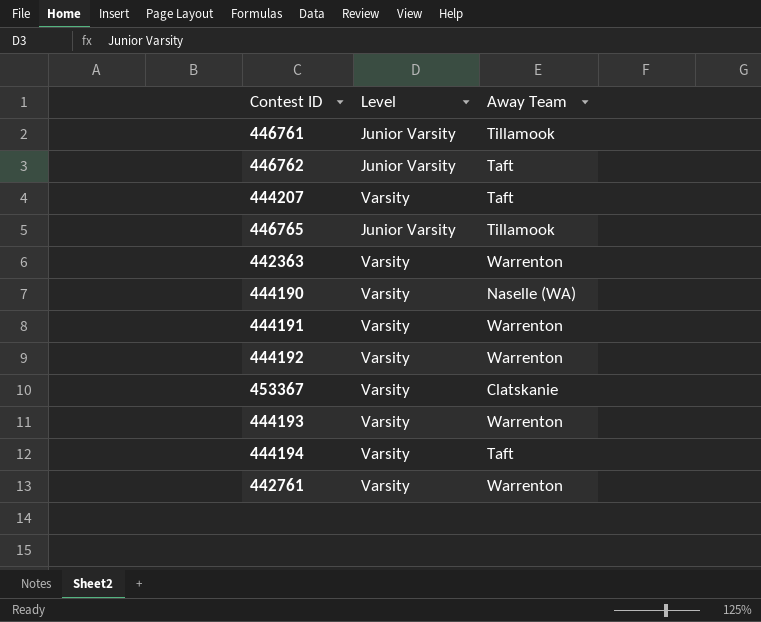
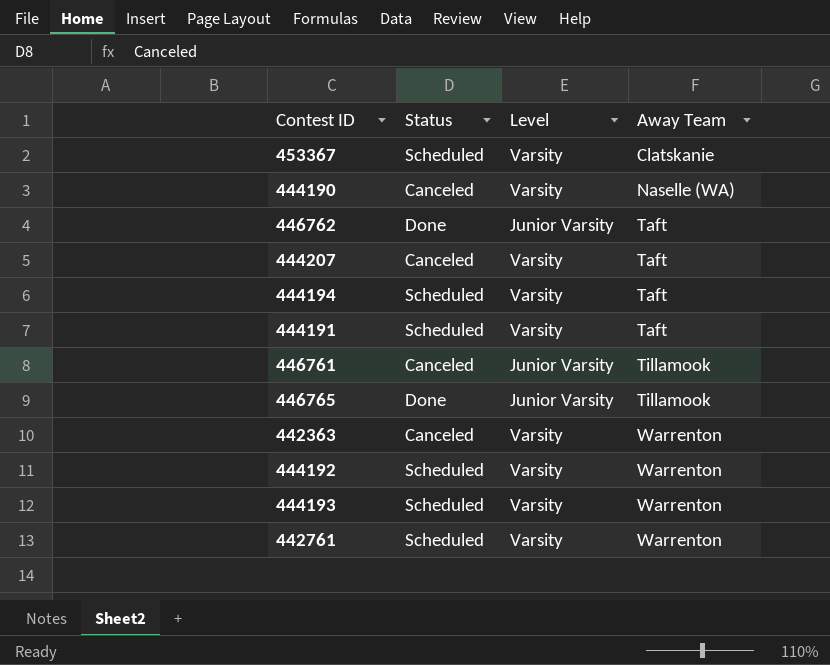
row order: none -> Away Team ascending
column Status | position: none -> 2
444191 | Away Team: Warrenton -> Taft

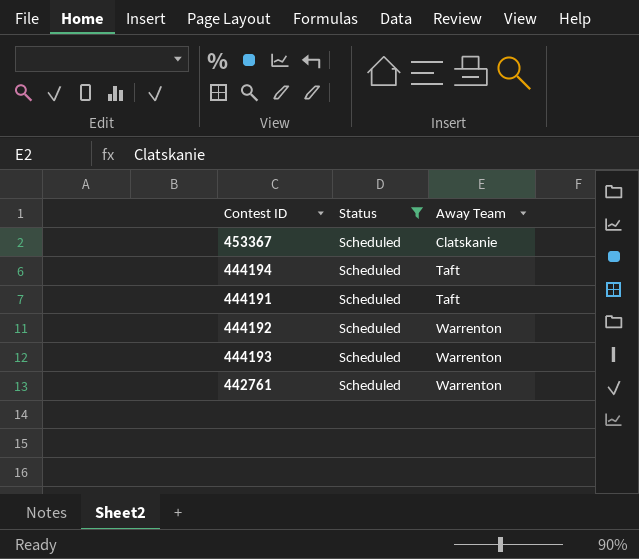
filter: none -> Status = Scheduled
column Level | position: 3 -> none

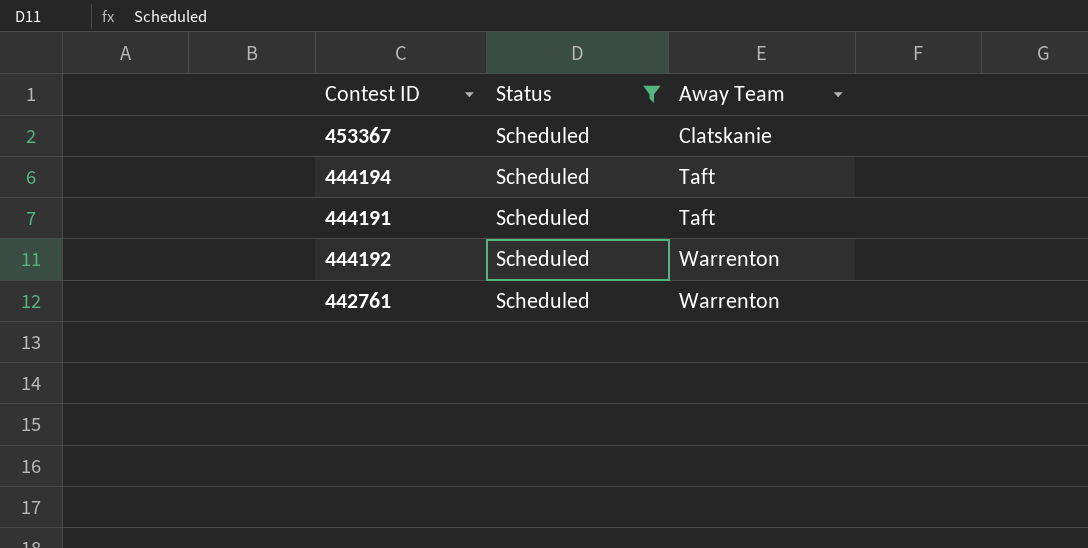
row 444193: Scheduled | Warrenton -> none

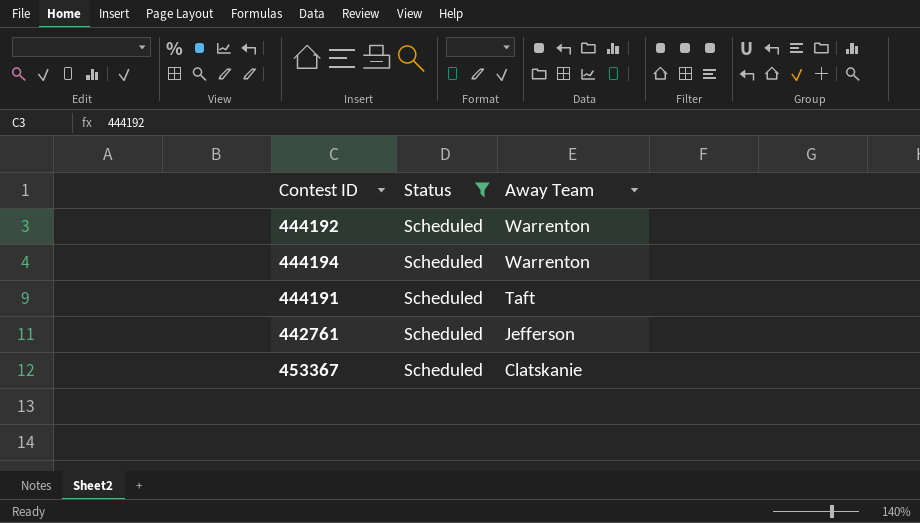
row order: Away Team ascending -> Away Team descending
444194 | Away Team: Taft -> Warrenton
442761 | Away Team: Warrenton -> Jefferson

